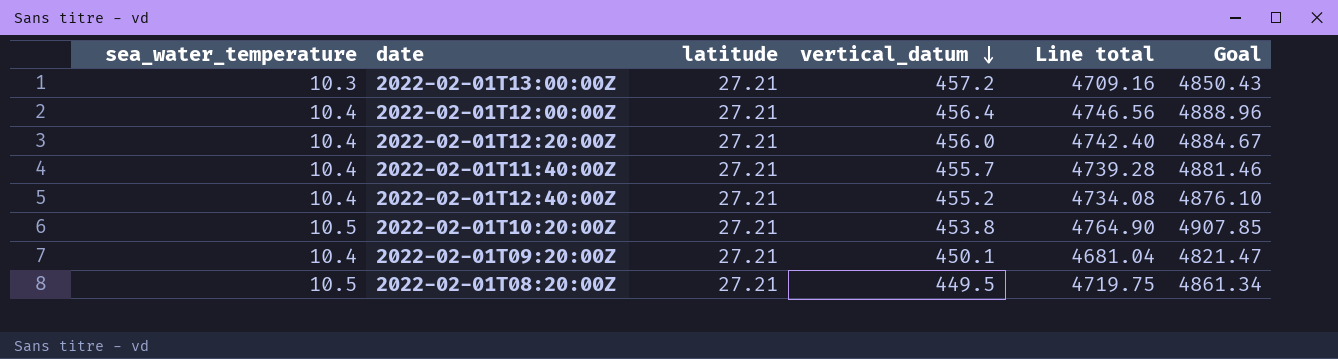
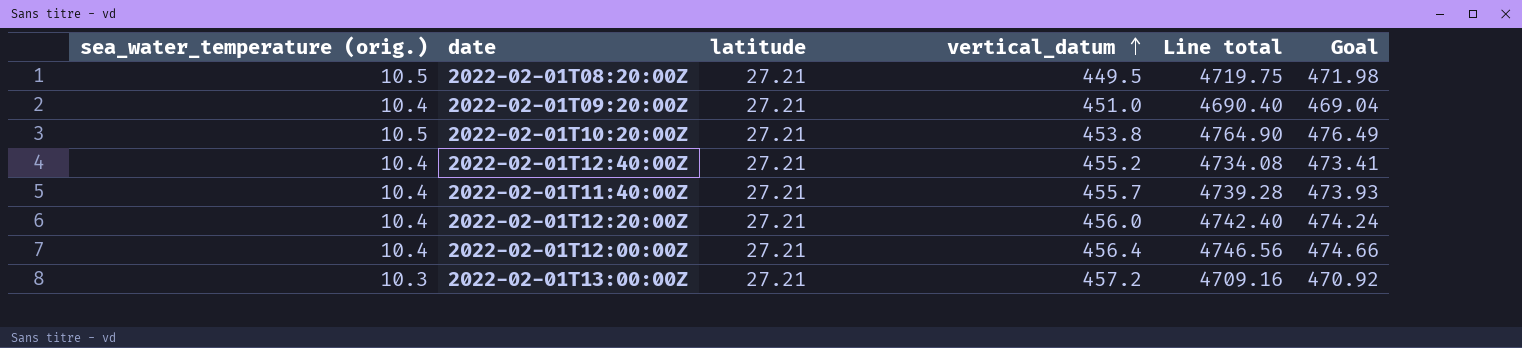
row order: vertical_datum descending -> vertical_datum ascending
column name: sea_water_temperature -> sea_water_temperature (orig.)
column Goal | formula: [Line total] * 1.03 -> [Line total] * 0.1
2022-02-01T09:20:00Z | vertical_datum: 450.1 -> 451.0
2022-02-01T09:20:00Z | Line total: 4681.04 -> 4690.40

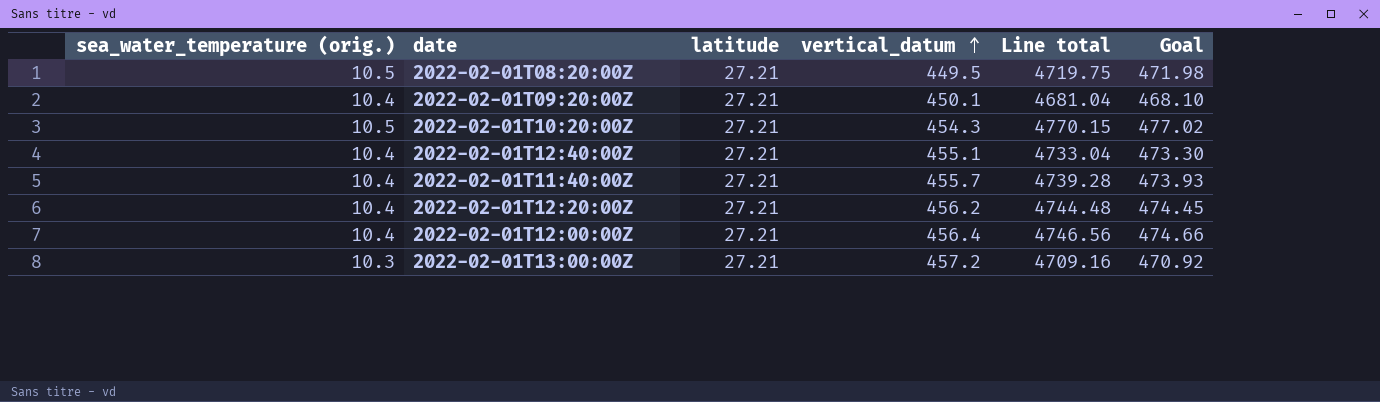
2022-02-01T09:20:00Z | vertical_datum: 451.0 -> 450.1
2022-02-01T09:20:00Z | Line total: 4690.40 -> 4681.04
2022-02-01T09:20:00Z | Goal: 469.04 -> 468.10
2022-02-01T10:20:00Z | vertical_datum: 453.8 -> 454.3
2022-02-01T10:20:00Z | Line total: 4764.90 -> 4770.15
2022-02-01T10:20:00Z | Goal: 476.49 -> 477.02
2022-02-01T12:40:00Z | vertical_datum: 455.2 -> 455.1
2022-02-01T12:40:00Z | Line total: 4734.08 -> 4733.04
2022-02-01T12:40:00Z | Goal: 473.41 -> 473.30
2022-02-01T12:20:00Z | vertical_datum: 456.0 -> 456.2
2022-02-01T12:20:00Z | Line total: 4742.40 -> 4744.48
2022-02-01T12:20:00Z | Goal: 474.24 -> 474.45

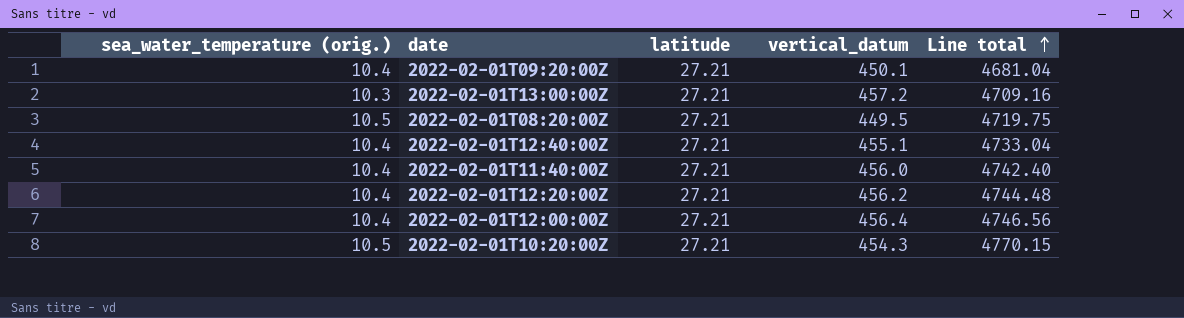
row order: vertical_datum ascending -> Line total ascending
column Goal | formula: [Line total] * 0.1 -> none
2022-02-01T11:40:00Z | vertical_datum: 455.7 -> 456.0
2022-02-01T11:40:00Z | Line total: 4739.28 -> 4742.40

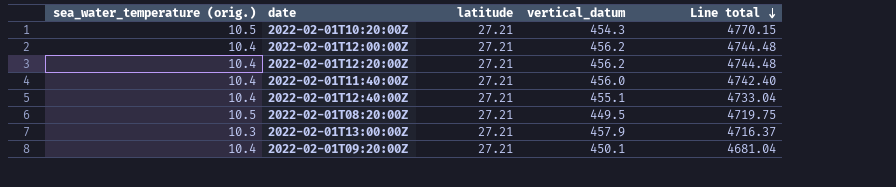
row order: Line total ascending -> Line total descending
2022-02-01T12:00:00Z | vertical_datum: 456.4 -> 456.2
2022-02-01T12:00:00Z | Line total: 4746.56 -> 4744.48
2022-02-01T13:00:00Z | vertical_datum: 457.2 -> 457.9
2022-02-01T13:00:00Z | Line total: 4709.16 -> 4716.37

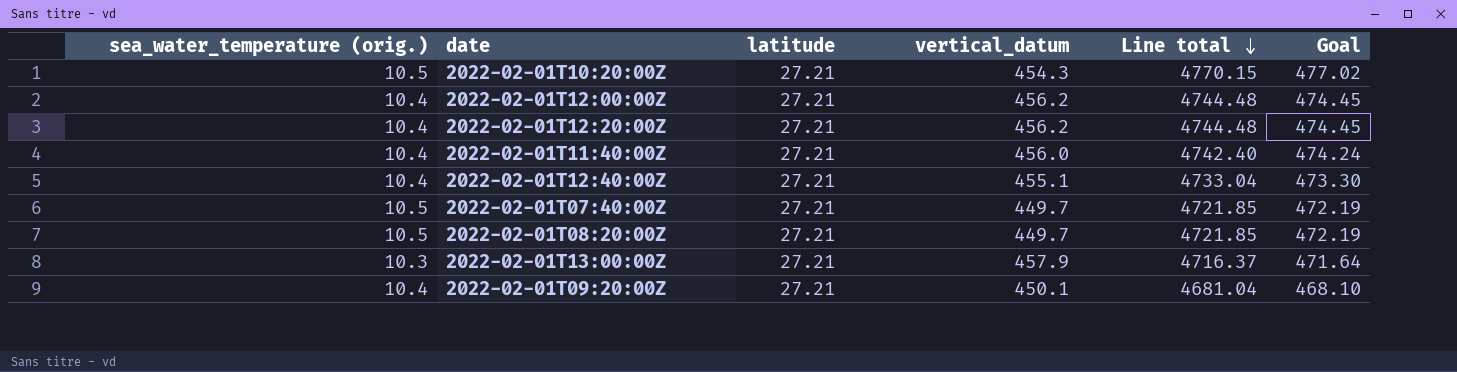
column Goal | formula: none -> [Line total] * 0.1
row 2022-02-01T07:40:00Z: none -> 10.5 | 27.21 | 449.7 | 4721.85 | 472.19
2022-02-01T08:20:00Z | vertical_datum: 449.5 -> 449.7
2022-02-01T08:20:00Z | Line total: 4719.75 -> 4721.85

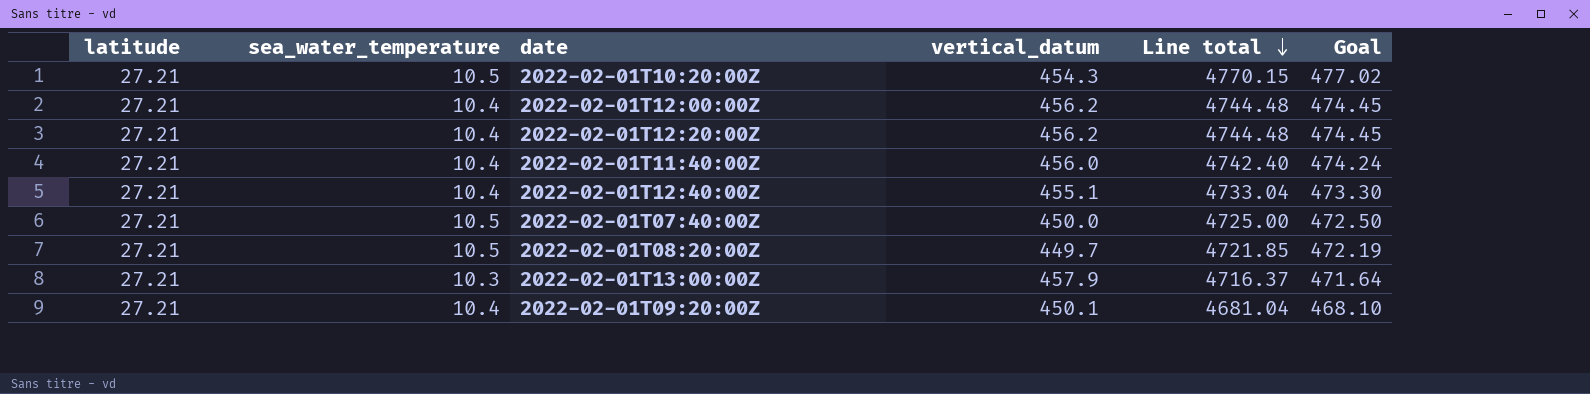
column latitude | position: 3 -> 1
column name: sea_water_temperature (orig.) -> sea_water_temperature
2022-02-01T07:40:00Z | vertical_datum: 449.7 -> 450.0
2022-02-01T07:40:00Z | Line total: 4721.85 -> 4725.00
2022-02-01T07:40:00Z | Goal: 472.19 -> 472.50

